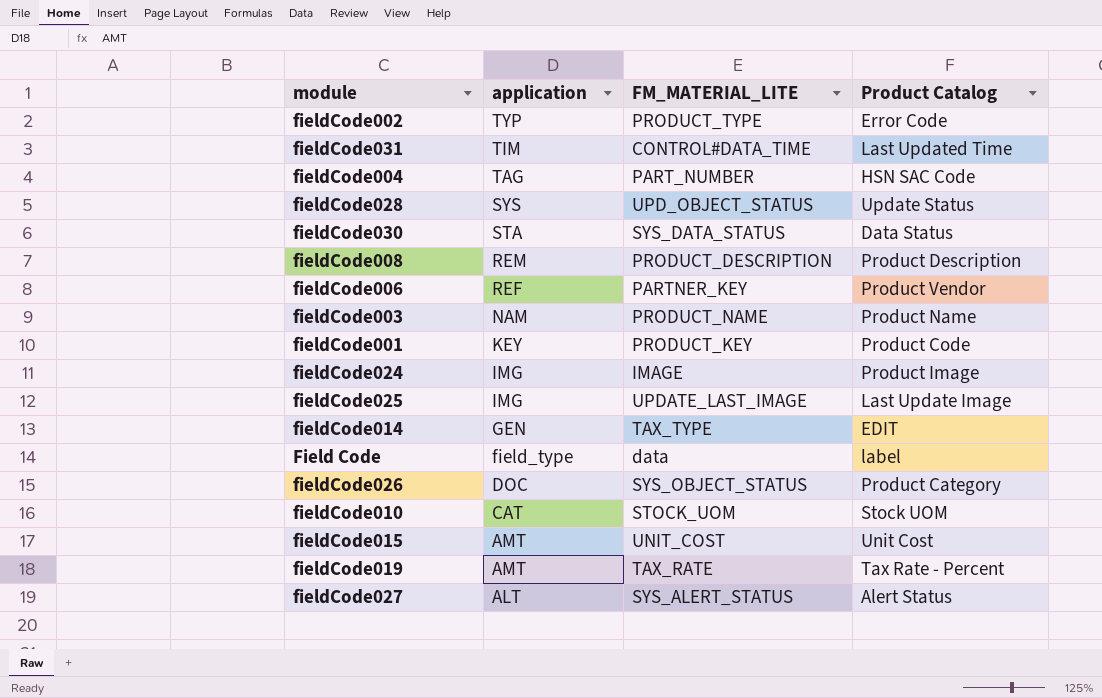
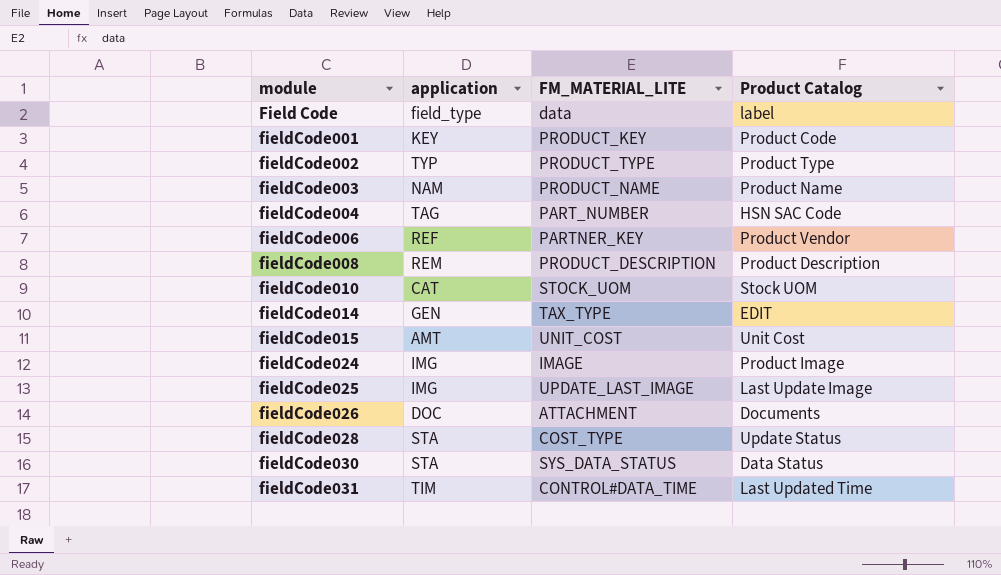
row order: application descending -> module ascending
row fieldCode019: AMT | TAX_RATE | Tax Rate - Percent -> none
row fieldCode027: ALT | SYS_ALERT_STATUS | Alert Status -> none
fieldCode002 | Product Catalog: Error Code -> Product Type
fieldCode026 | FM_MATERIAL_LITE: SYS_OBJECT_STATUS -> ATTACHMENT
fieldCode026 | Product Catalog: Product Category -> Documents
fieldCode028 | application: SYS -> STA
fieldCode028 | FM_MATERIAL_LITE: UPD_OBJECT_STATUS -> COST_TYPE

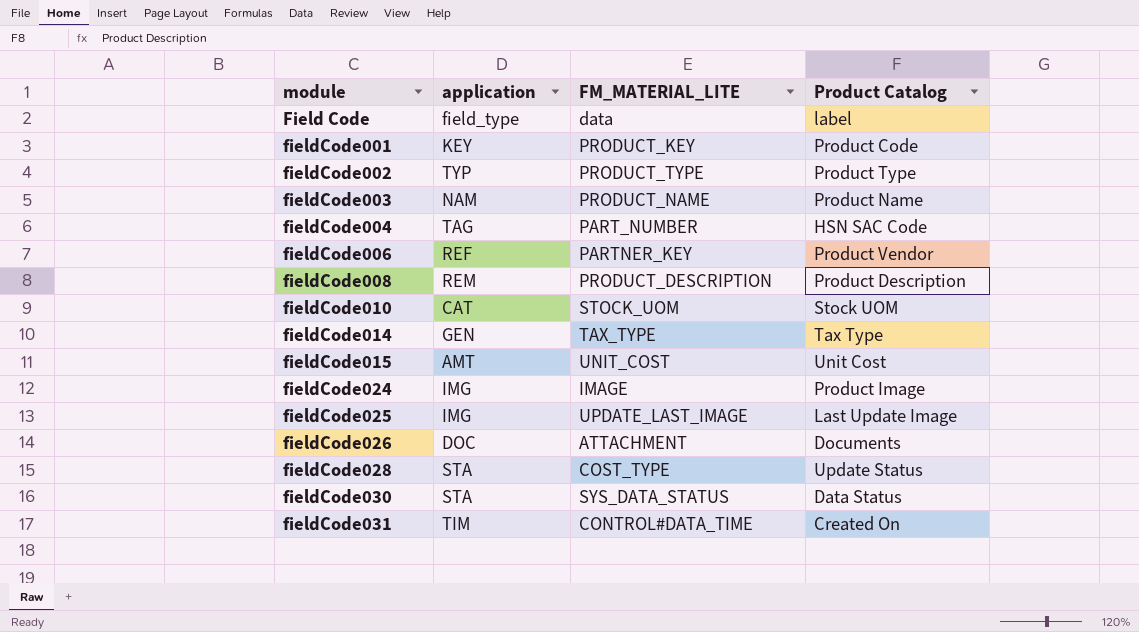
fieldCode014 | Product Catalog: EDIT -> Tax Type
fieldCode031 | Product Catalog: Last Updated Time -> Created On

